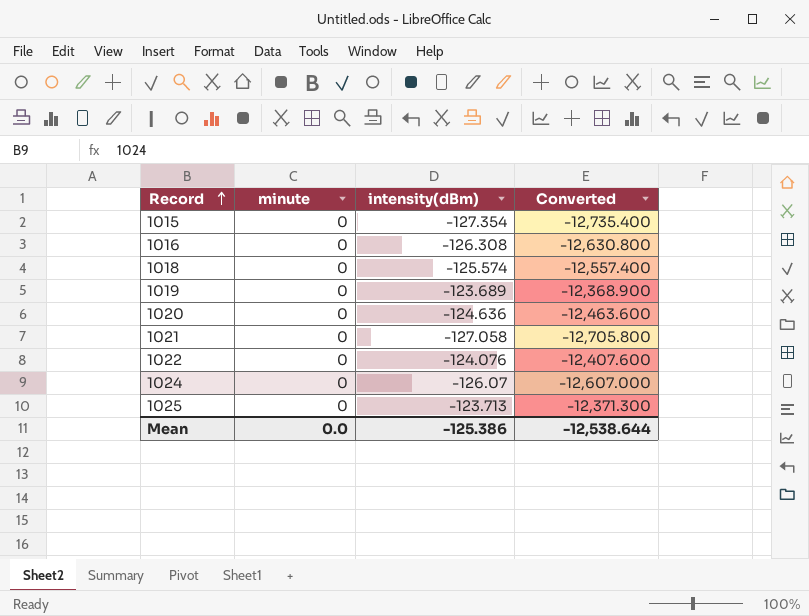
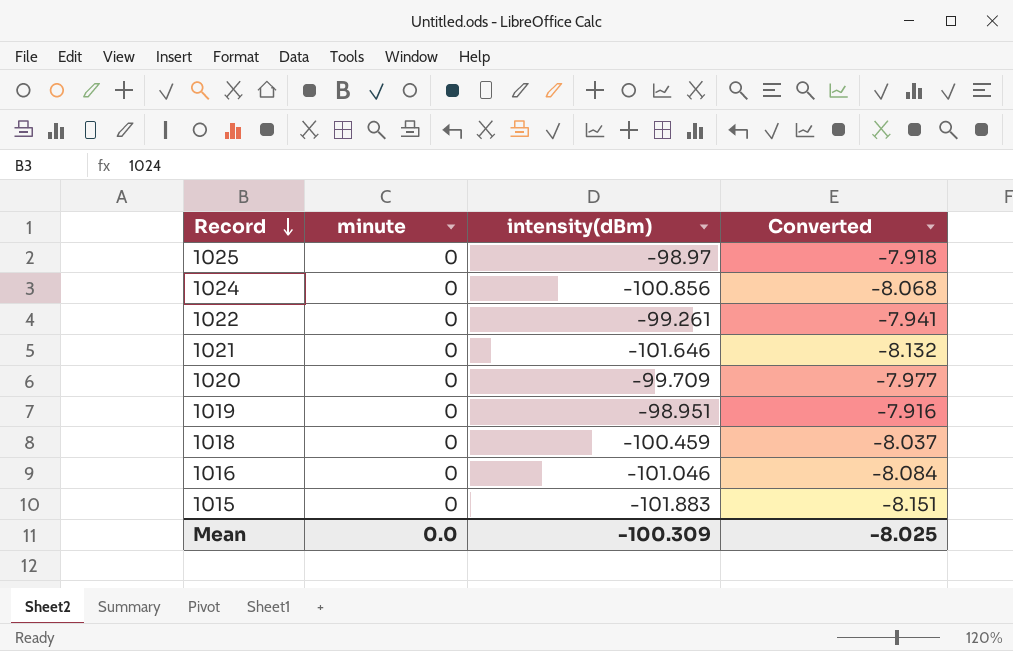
row order: Record ascending -> Record descending
column Converted | formula: [intensity(dBm)] * 100 -> [intensity(dBm)] * 0.08
1025 | intensity(dBm): -123.713 -> -98.97
1024 | intensity(dBm): -126.07 -> -100.856
1022 | intensity(dBm): -124.076 -> -99.261
1021 | intensity(dBm): -127.058 -> -101.646
1020 | intensity(dBm): -124.636 -> -99.709
1019 | intensity(dBm): -123.689 -> -98.951
1018 | intensity(dBm): -125.574 -> -100.459
1016 | intensity(dBm): -126.308 -> -101.046
1015 | intensity(dBm): -127.354 -> -101.883
Mean | intensity(dBm): -125.386 -> -100.309
Mean | Converted: -12,538.644 -> -8.025

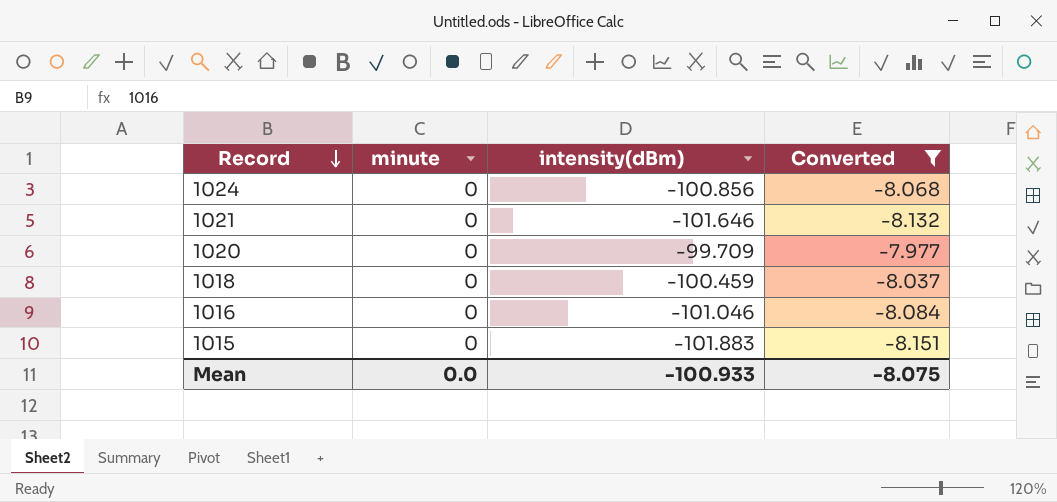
filter: none -> Converted <= -7.977
Mean | intensity(dBm): -100.309 -> -100.933
Mean | Converted: -8.025 -> -8.075

